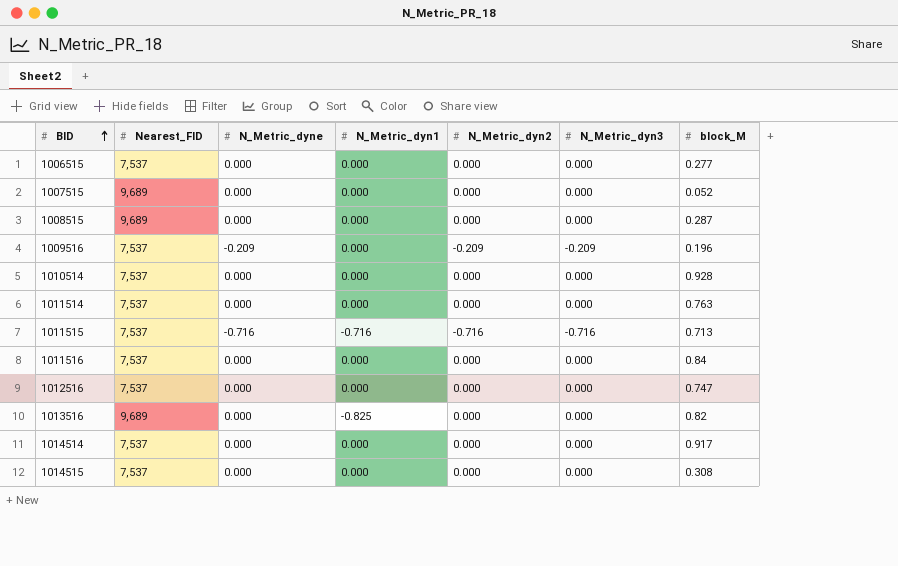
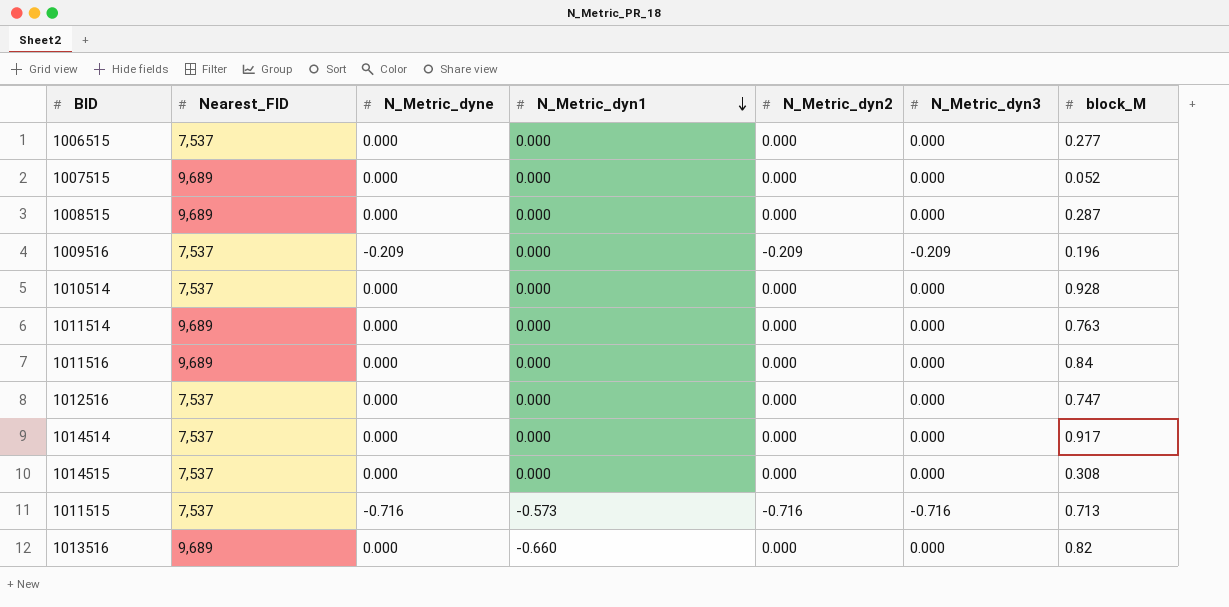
row order: BID ascending -> N_Metric_dyn1 descending
1011514 | Nearest_FID: 7,537 -> 9,689
1011516 | Nearest_FID: 7,537 -> 9,689
1011515 | N_Metric_dyn1: -0.716 -> -0.573
1013516 | N_Metric_dyn1: -0.825 -> -0.660

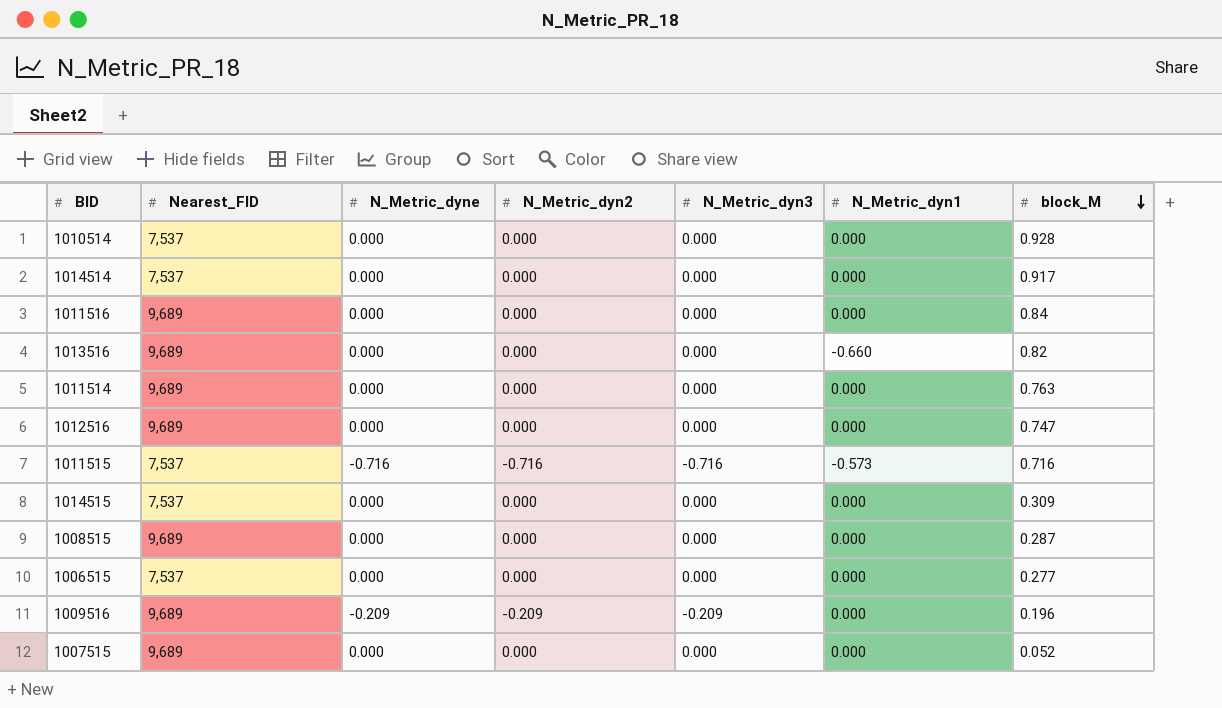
row order: N_Metric_dyn1 descending -> block_M descending
column N_Metric_dyn1 | position: 4 -> 6
1012516 | Nearest_FID: 7,537 -> 9,689
1011515 | block_M: 0.713 -> 0.716
1014515 | block_M: 0.308 -> 0.309
1009516 | Nearest_FID: 7,537 -> 9,689

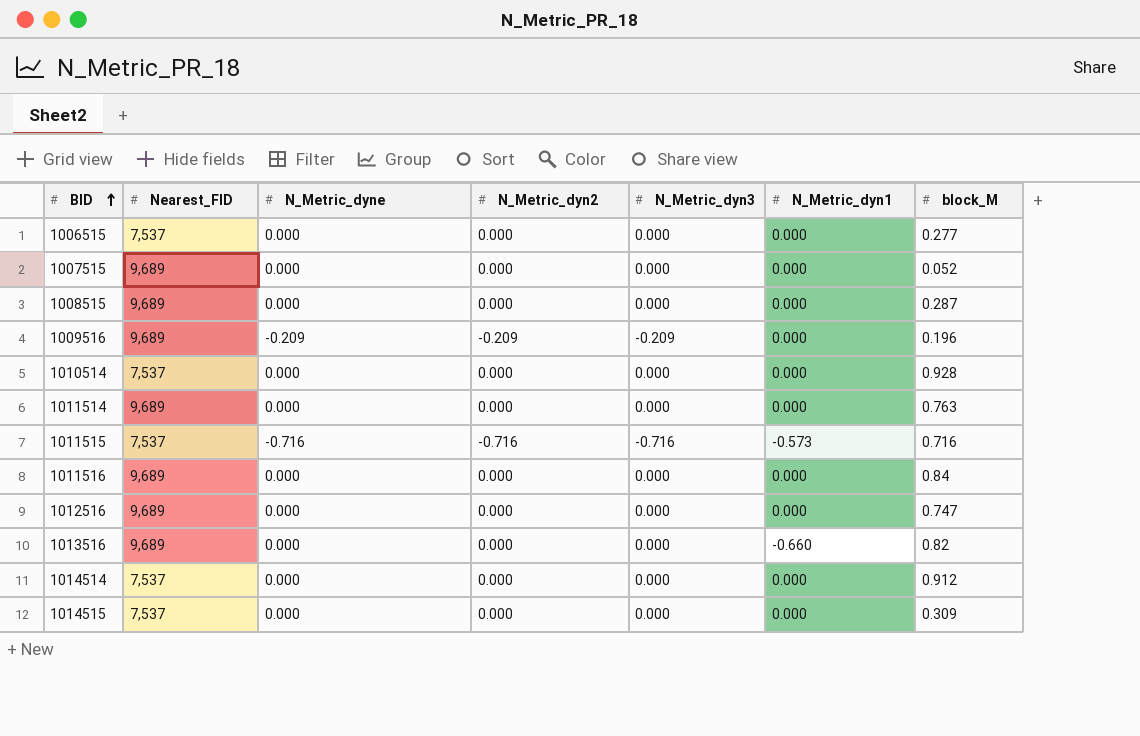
row order: block_M descending -> BID ascending
1014514 | block_M: 0.917 -> 0.912

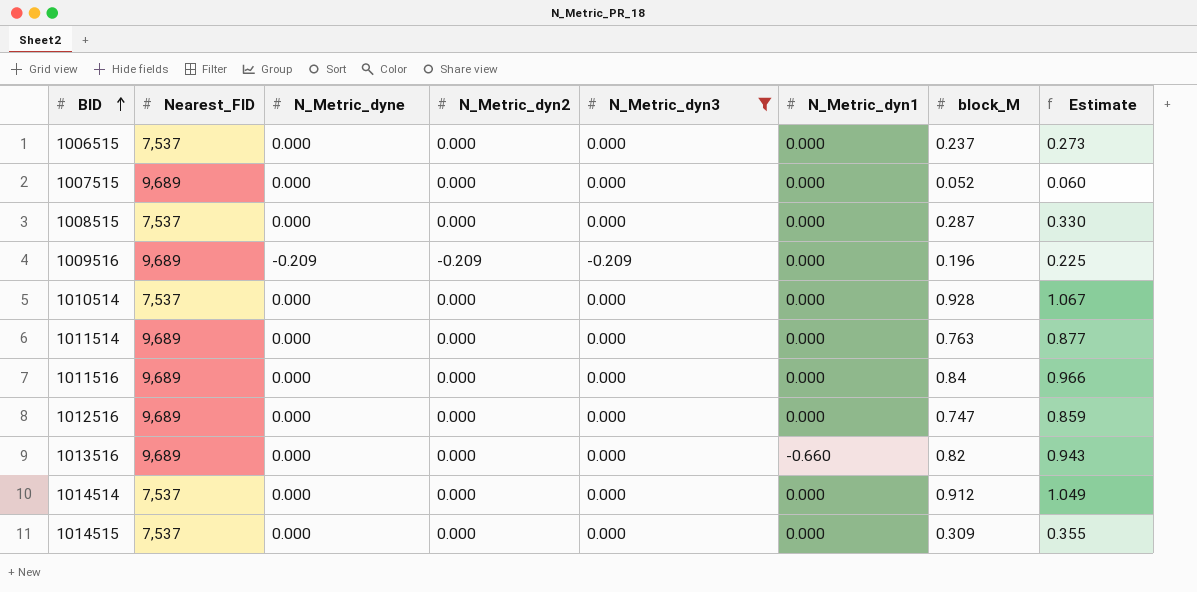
filter: none -> N_Metric_dyn3 != -0.716
column Estimate | formula: none -> [block_M] * 1.15
1006515 | block_M: 0.277 -> 0.237
1008515 | Nearest_FID: 9,689 -> 7,537

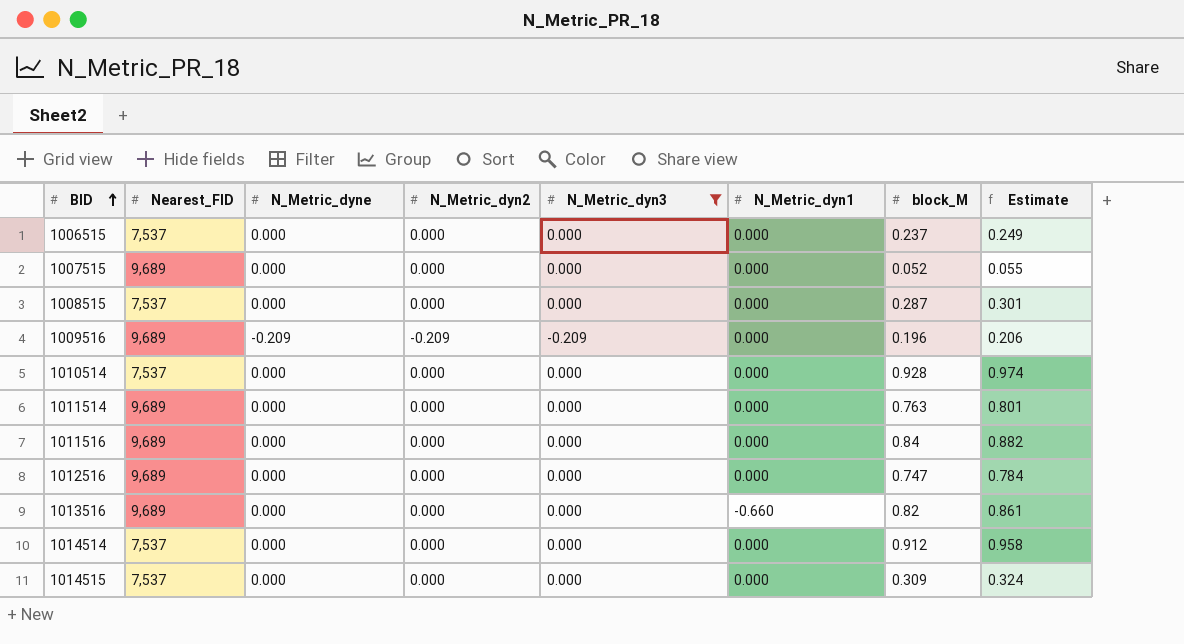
column Estimate | formula: [block_M] * 1.15 -> [block_M] * 1.05

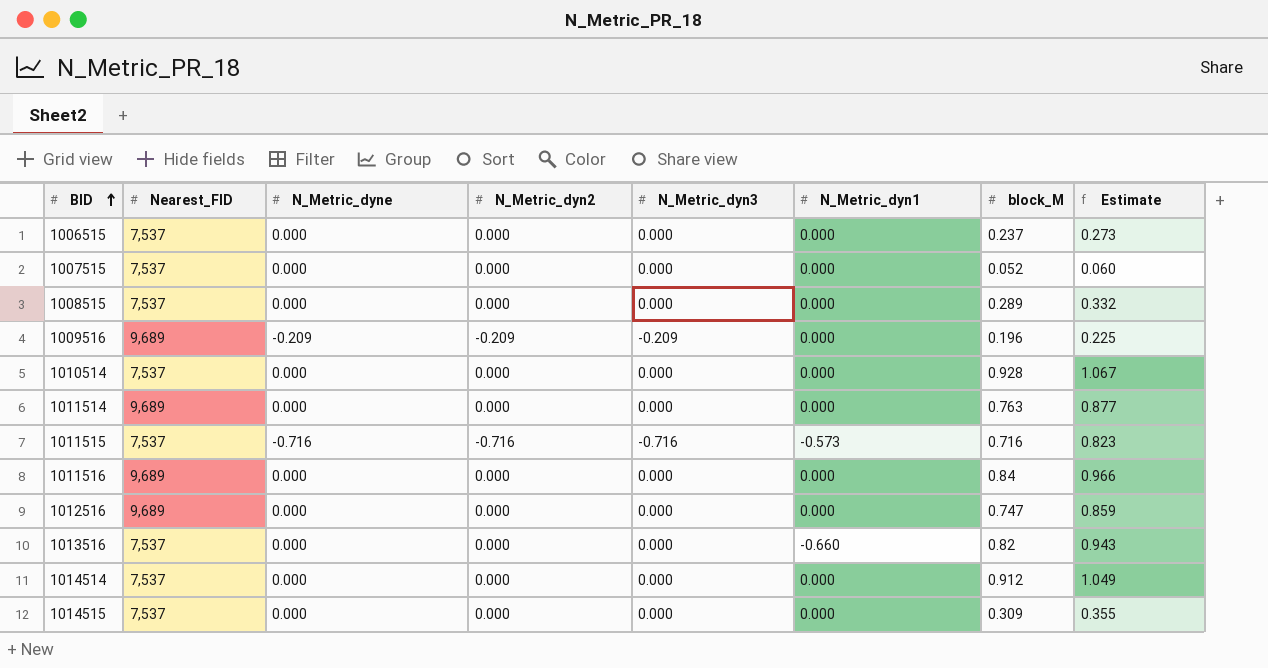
filter: N_Metric_dyn3 != -0.716 -> none
column Estimate | formula: [block_M] * 1.05 -> [block_M] * 1.15
1007515 | Nearest_FID: 9,689 -> 7,537
1008515 | block_M: 0.287 -> 0.289
1013516 | Nearest_FID: 9,689 -> 7,537

